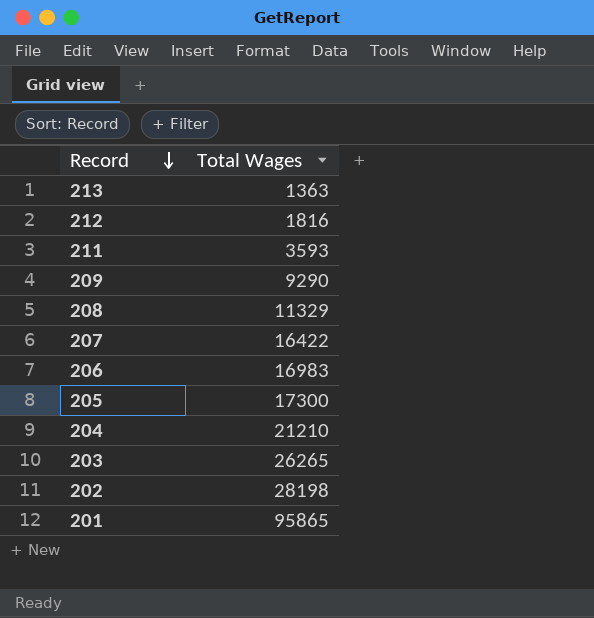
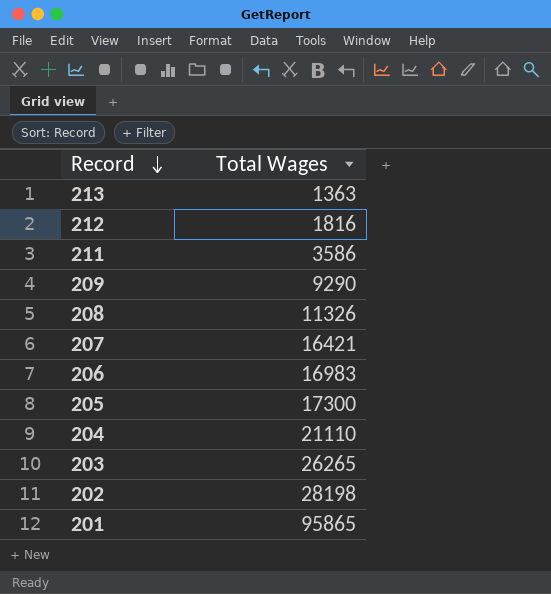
211 | Total Wages: 3593 -> 3586
208 | Total Wages: 11329 -> 11326
207 | Total Wages: 16422 -> 16421
204 | Total Wages: 21210 -> 21110

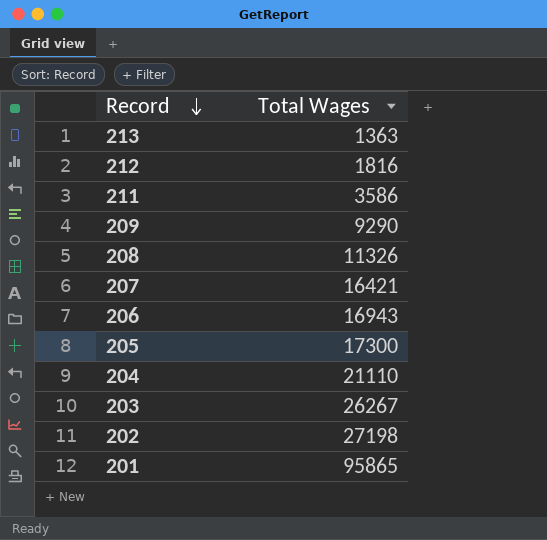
206 | Total Wages: 16983 -> 16943
203 | Total Wages: 26265 -> 26267
202 | Total Wages: 28198 -> 27198

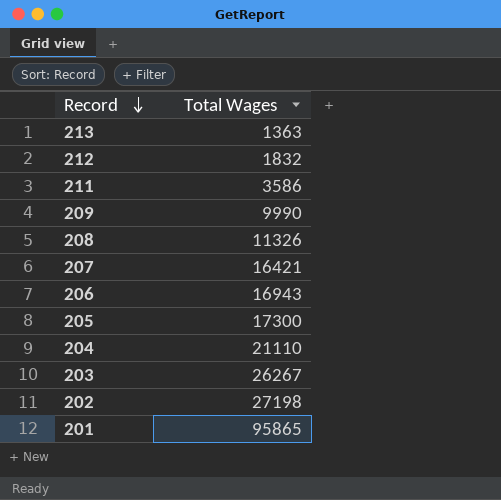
212 | Total Wages: 1816 -> 1832
209 | Total Wages: 9290 -> 9990

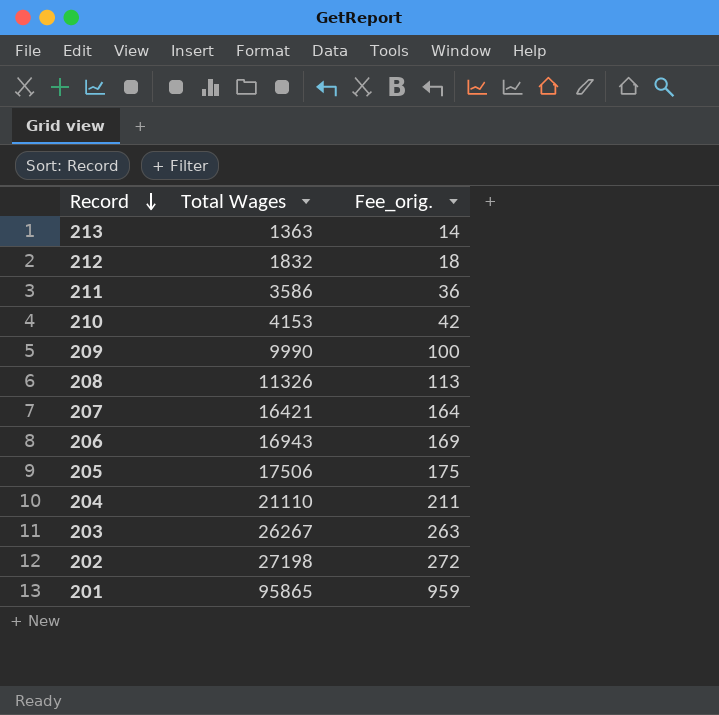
column Fee_orig. | formula: none -> [Total Wages] * 0.01
row 210: none -> 4153 | 42
205 | Total Wages: 17300 -> 17506

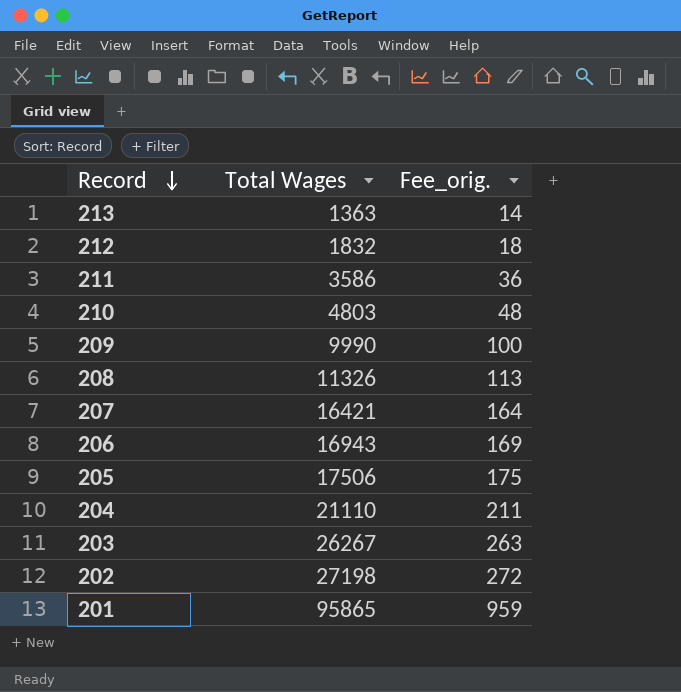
210 | Total Wages: 4153 -> 4803
210 | Fee_orig.: 42 -> 48

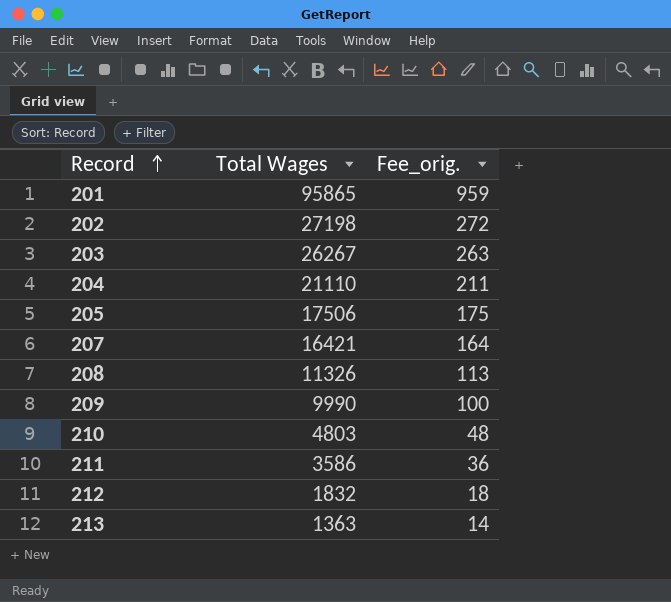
row order: Record descending -> Record ascending
row 206: 16943 | 169 -> none

